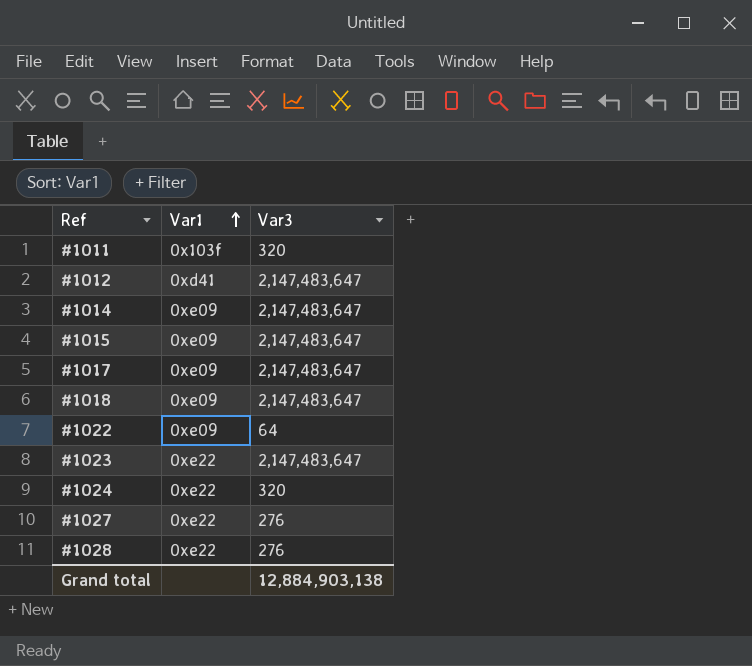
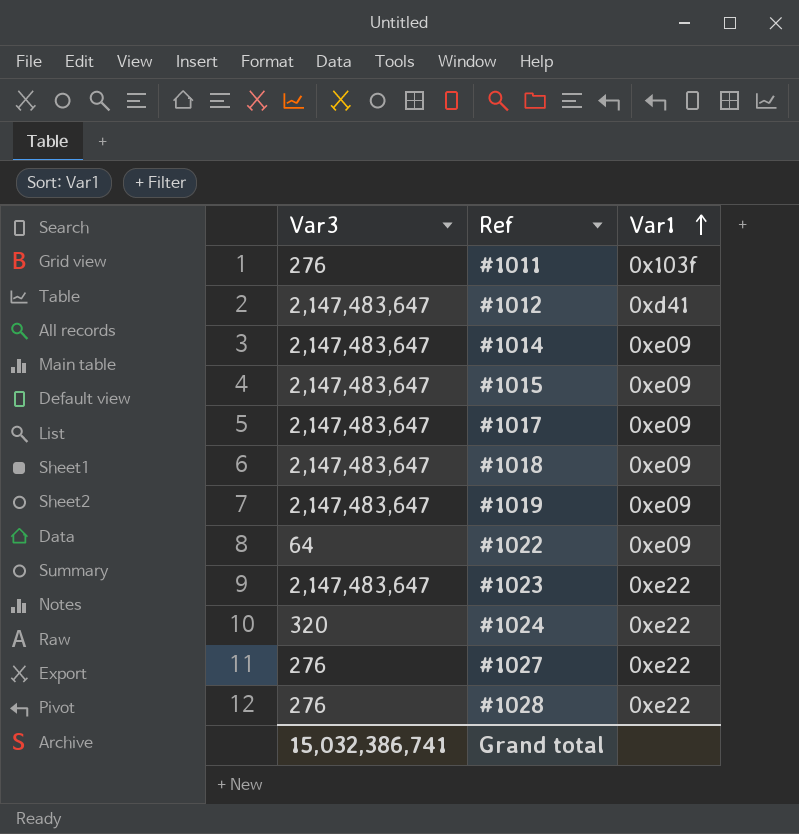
column Var3 | position: 3 -> 1
#1011 | Var3: 320 -> 276
row #1019: none -> 2,147,483,647 | 0xe09
Grand total | Var3: 12,884,903,138 -> 15,032,386,741

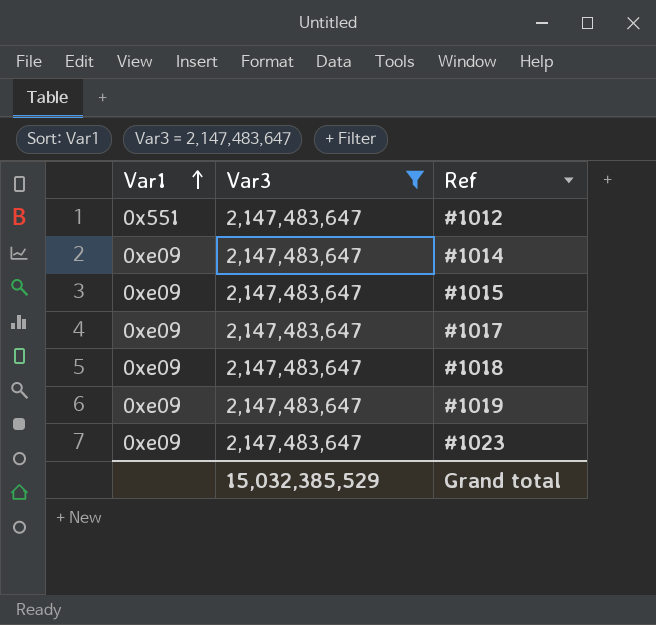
filter: none -> Var3 = 2,147,483,647
column Var1 | position: 3 -> 1
#1012 | Var1: 0xd41 -> 0x551
#1023 | Var1: 0xe22 -> 0xe09
Grand total | Var3: 15,032,386,741 -> 15,032,385,529

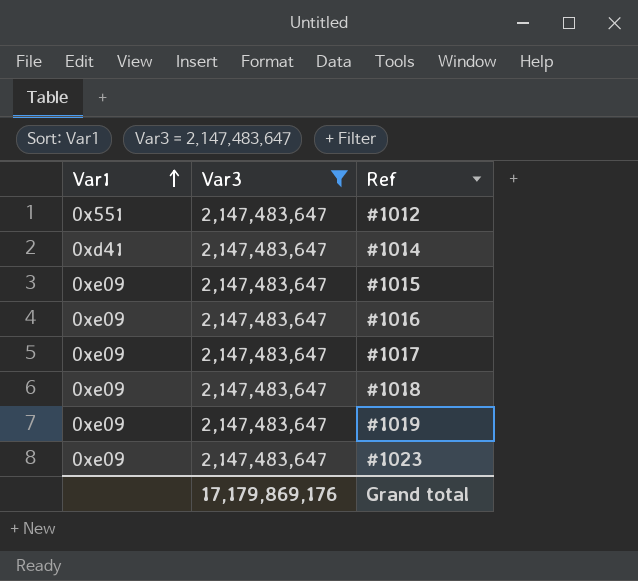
#1014 | Var1: 0xe09 -> 0xd41
row #1016: none -> 0xe09 | 2,147,483,647
Grand total | Var3: 15,032,385,529 -> 17,179,869,176

